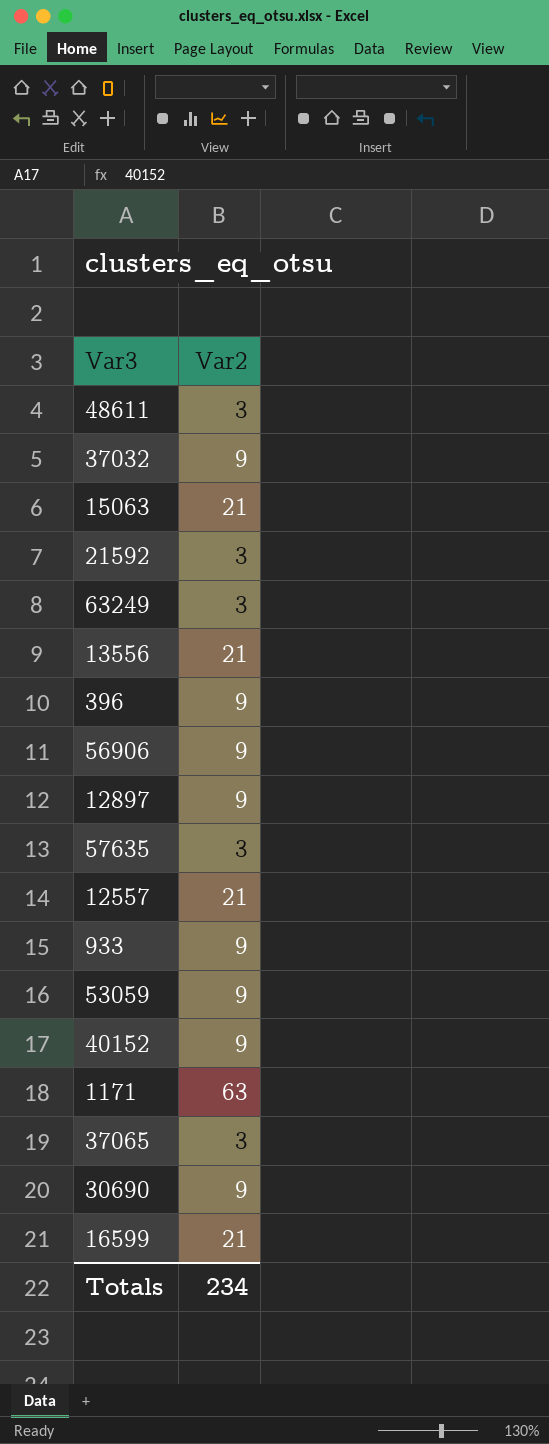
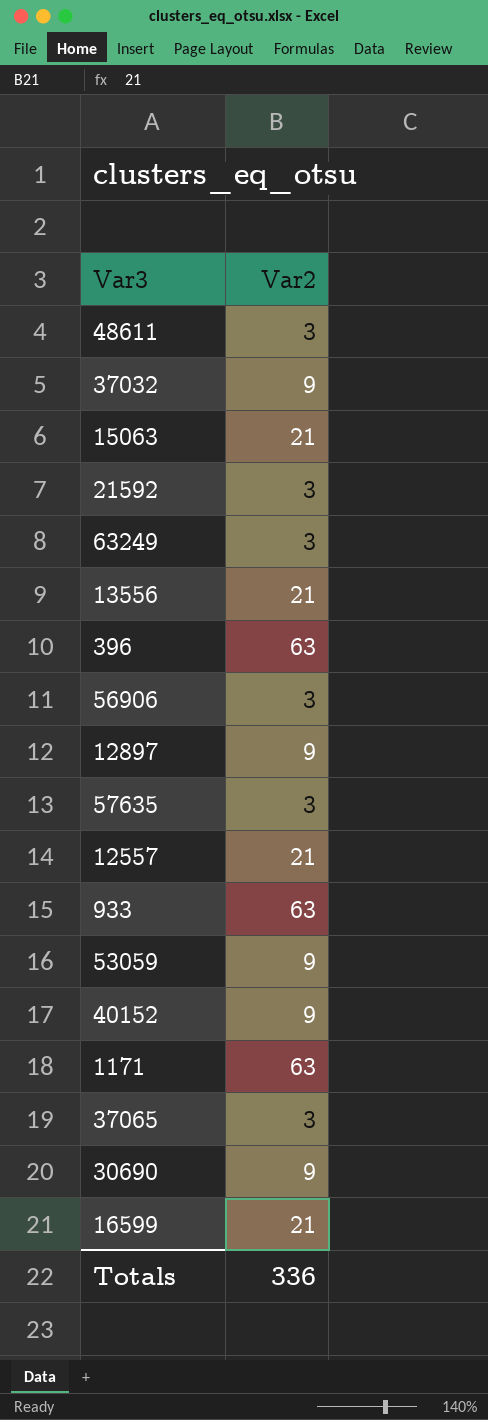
396 | Var2: 9 -> 63
56906 | Var2: 9 -> 3
933 | Var2: 9 -> 63
Totals | Var2: 234 -> 336

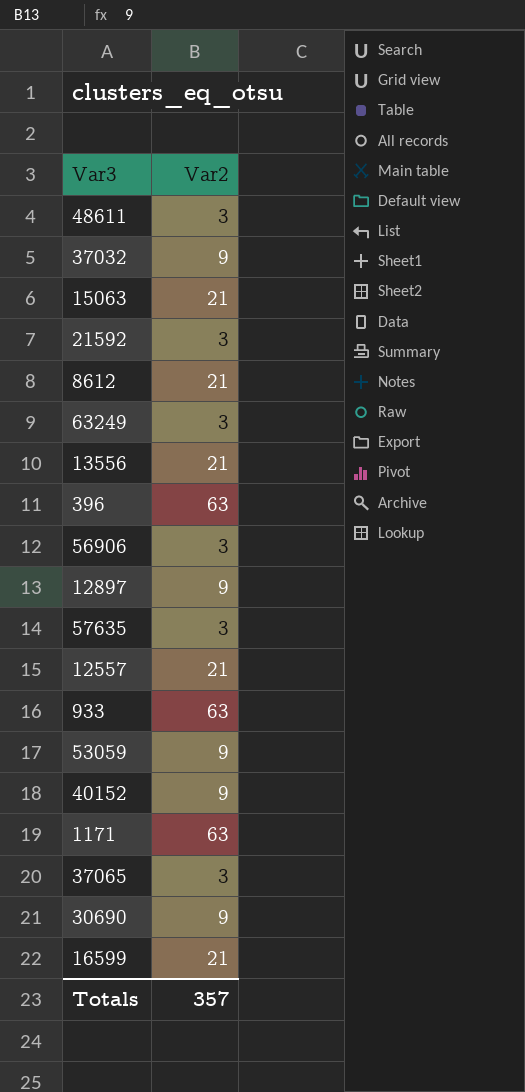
row 8612: none -> 21
Totals | Var2: 336 -> 357

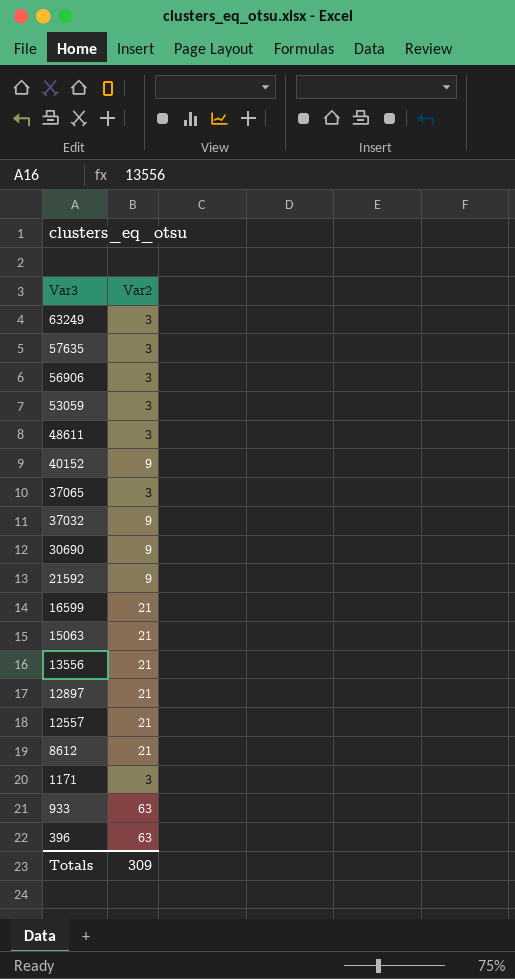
row order: none -> Var3 descending
53059 | Var2: 9 -> 3
21592 | Var2: 3 -> 9
12897 | Var2: 9 -> 21
1171 | Var2: 63 -> 3
Totals | Var2: 357 -> 309

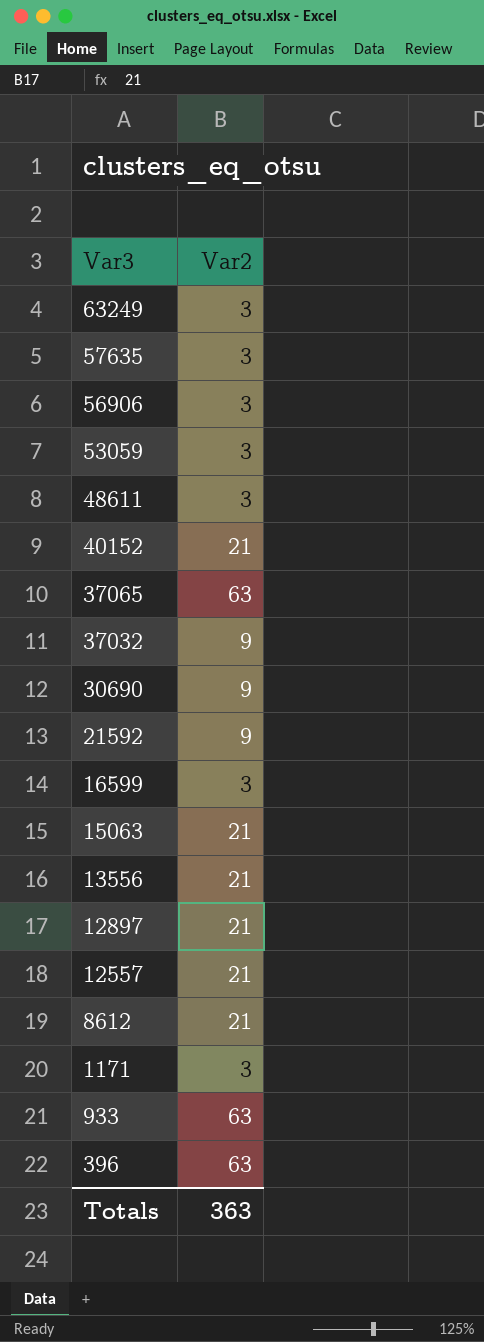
40152 | Var2: 9 -> 21
37065 | Var2: 3 -> 63
16599 | Var2: 21 -> 3
Totals | Var2: 309 -> 363

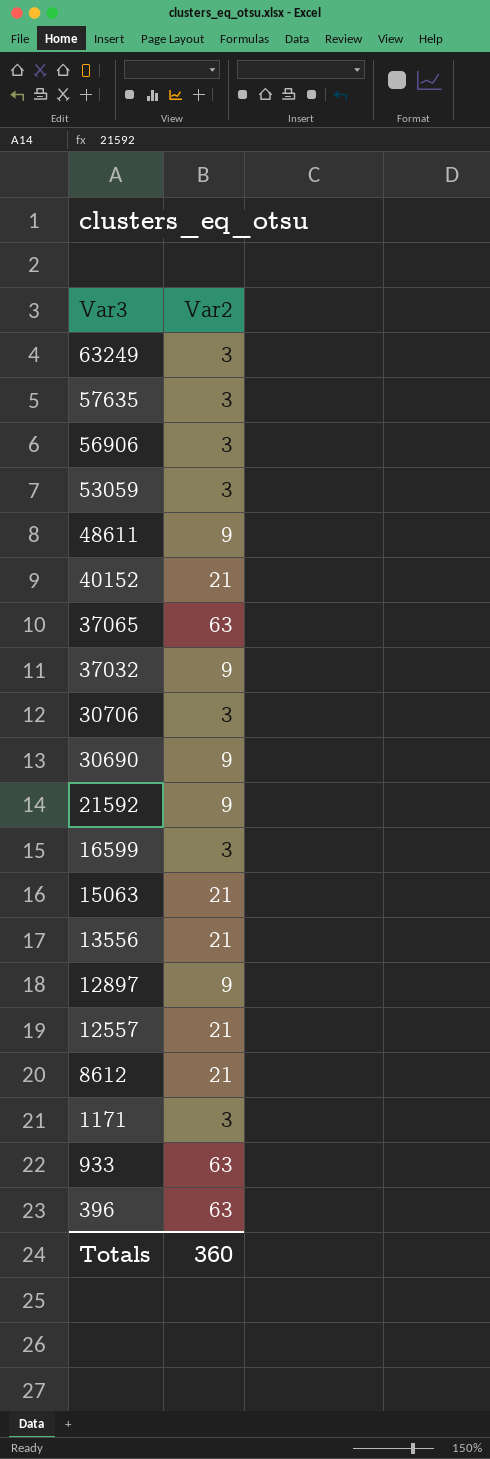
48611 | Var2: 3 -> 9
row 30706: none -> 3
12897 | Var2: 21 -> 9
Totals | Var2: 363 -> 360

